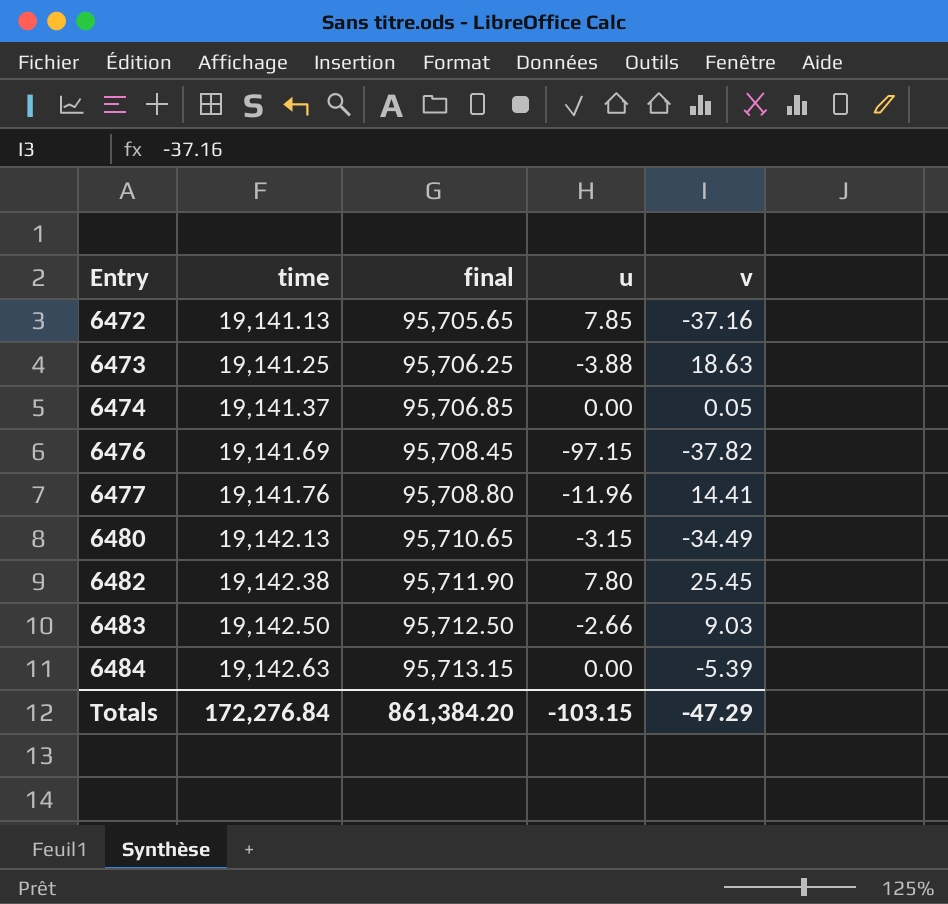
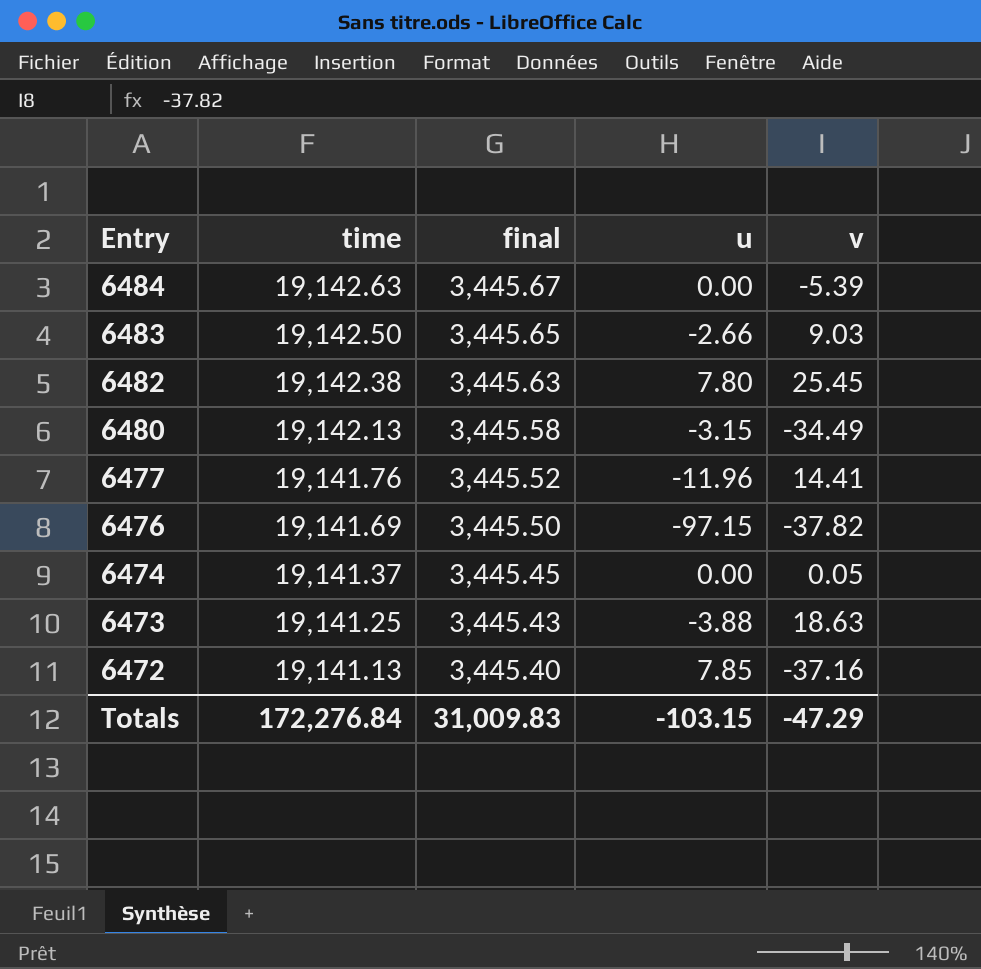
row order: Entry ascending -> Entry descending
column final | formula: [time] * 5 -> [time] * 0.18
Totals | final: 861,384.20 -> 31,009.83

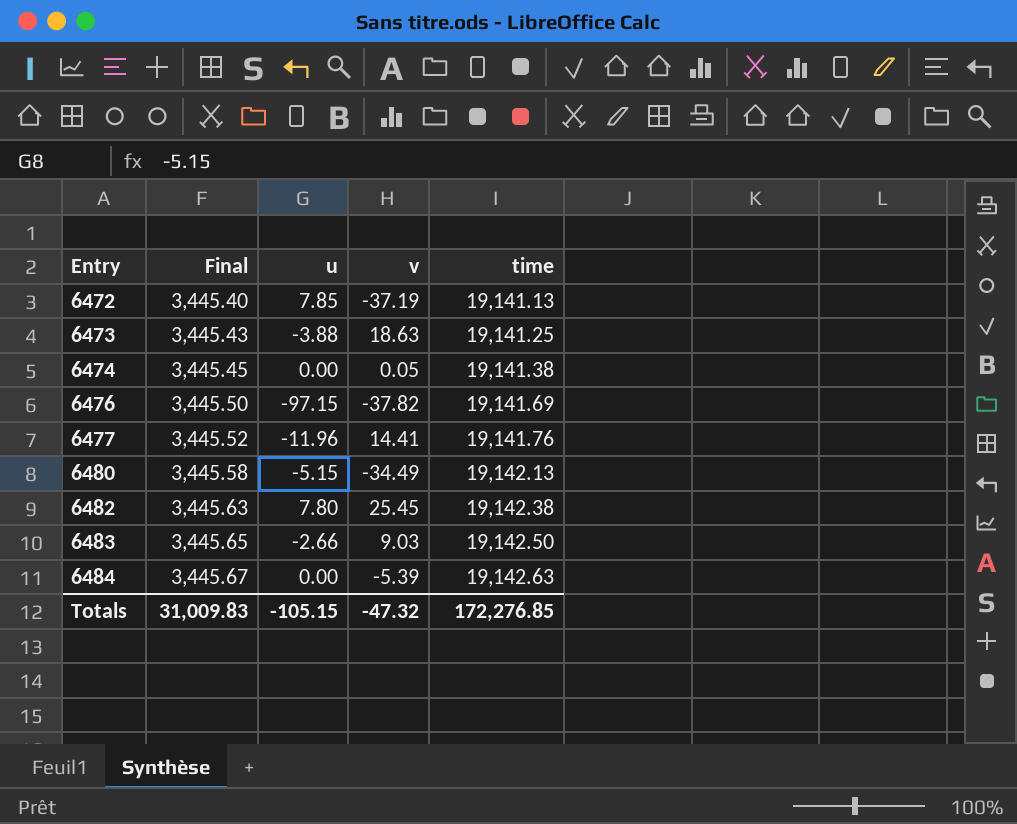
row order: Entry descending -> Entry ascending
column name: final -> Final
column time | position: 2 -> 5
6472 | v: -37.16 -> -37.19
6474 | time: 19,141.37 -> 19,141.38
6480 | u: -3.15 -> -5.15
Totals | u: -103.15 -> -105.15
Totals | v: -47.29 -> -47.32
Totals | time: 172,276.84 -> 172,276.85

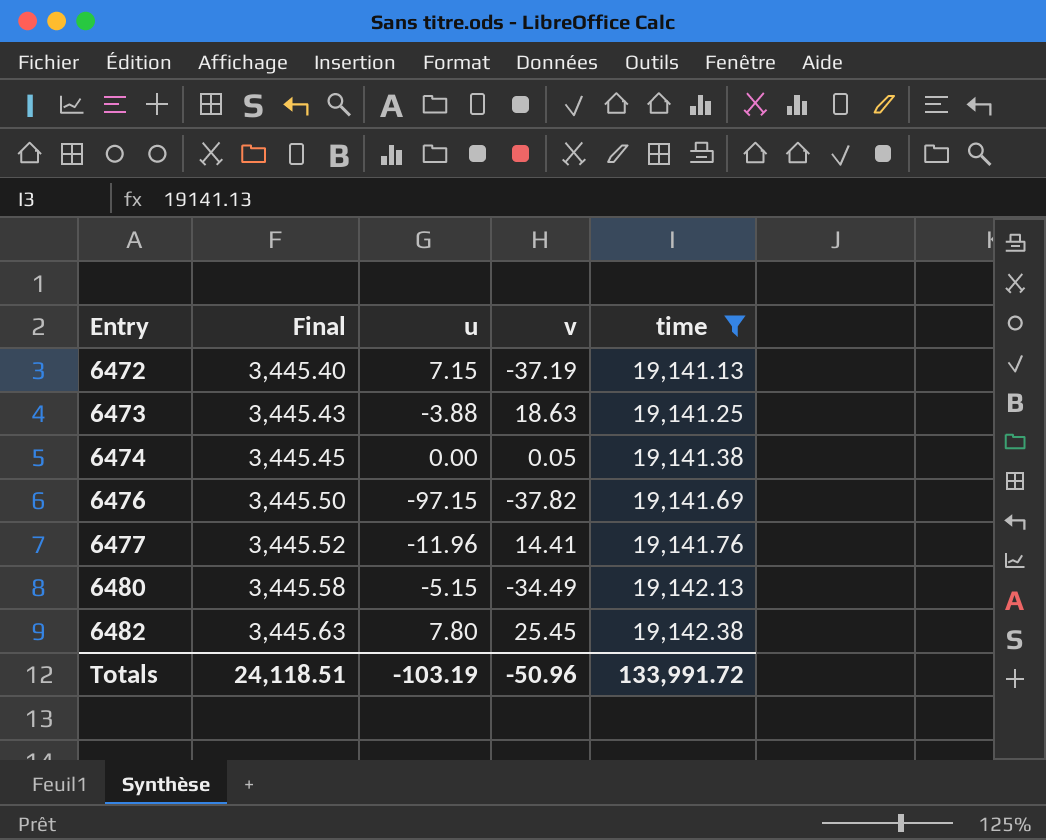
filter: none -> time <= 19,142.38
6472 | u: 7.85 -> 7.15
Totals | Final: 31,009.83 -> 24,118.51
Totals | u: -105.15 -> -103.19
Totals | v: -47.32 -> -50.96
Totals | time: 172,276.85 -> 133,991.72

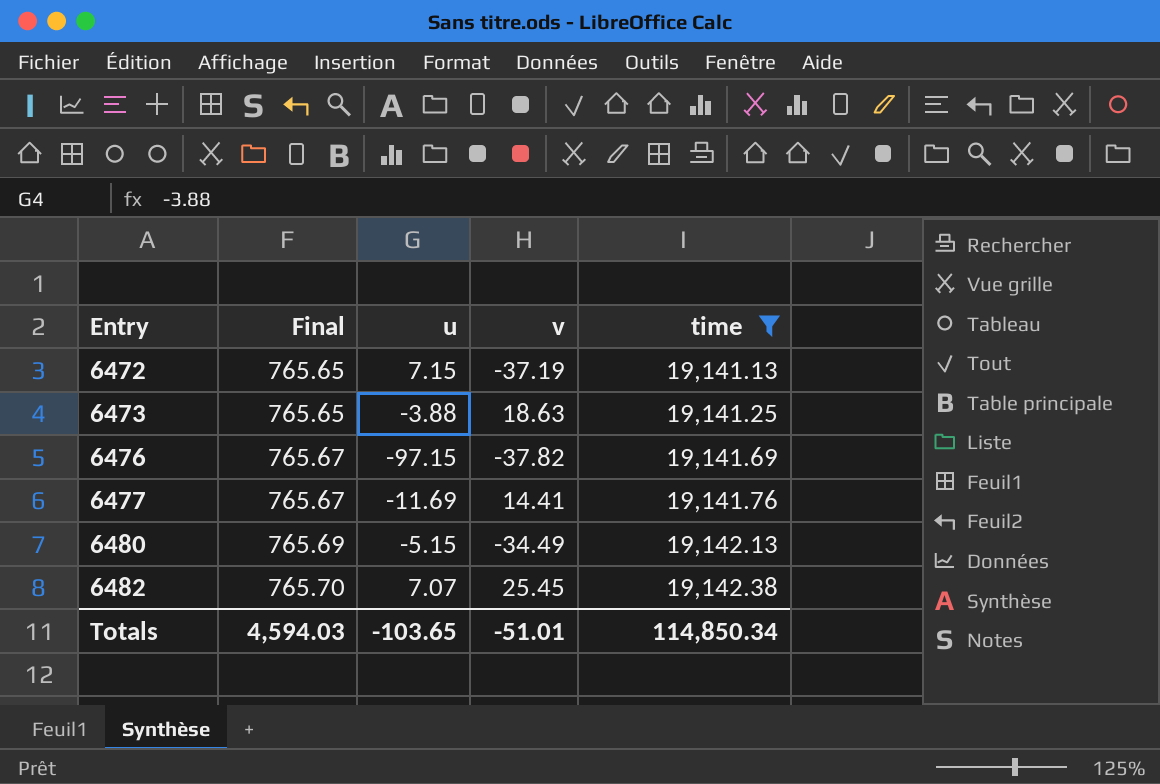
column Final | formula: [time] * 0.18 -> [time] * 0.04
row 6474: 3,445.45 | 0.00 | 0.05 | 19,141.38 -> none
6477 | u: -11.96 -> -11.69
6482 | u: 7.80 -> 7.07
Totals | Final: 24,118.51 -> 4,594.03
Totals | u: -103.19 -> -103.65
Totals | v: -50.96 -> -51.01
Totals | time: 133,991.72 -> 114,850.34

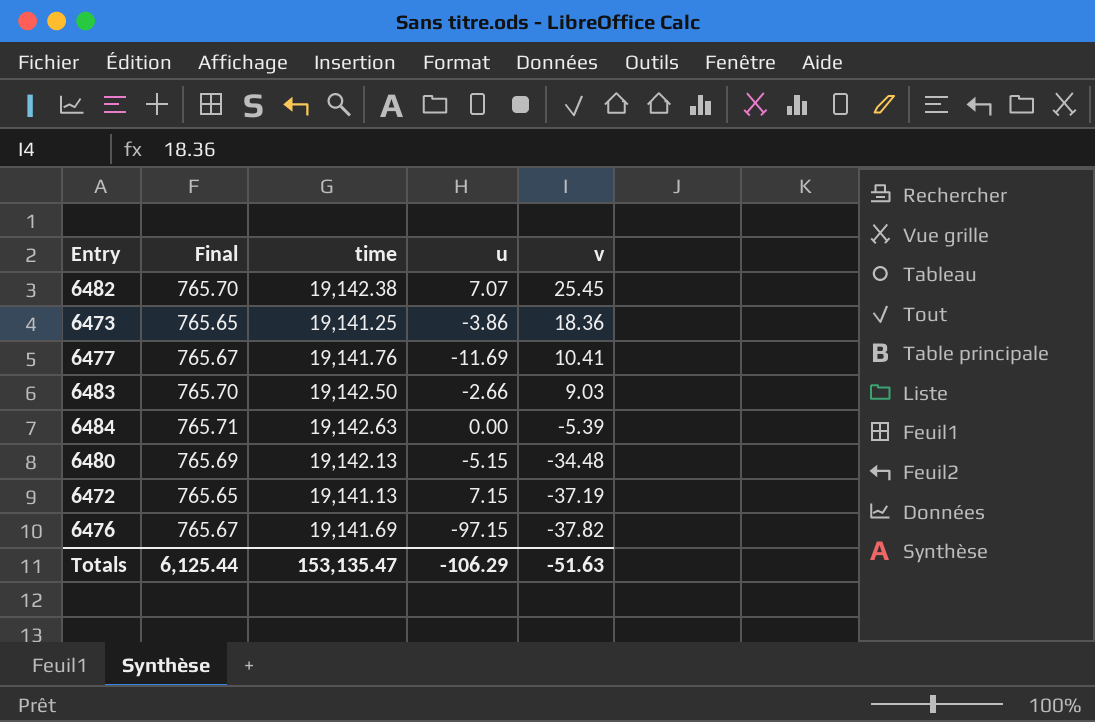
filter: time <= 19,142.38 -> none
row order: Entry ascending -> v descending
column time | position: 5 -> 3
6473 | u: -3.88 -> -3.86
6473 | v: 18.63 -> 18.36
6477 | v: 14.41 -> 10.41
6480 | v: -34.49 -> -34.48
Totals | Final: 4,594.03 -> 6,125.44
Totals | time: 114,850.34 -> 153,135.47
Totals | u: -103.65 -> -106.29
Totals | v: -51.01 -> -51.63

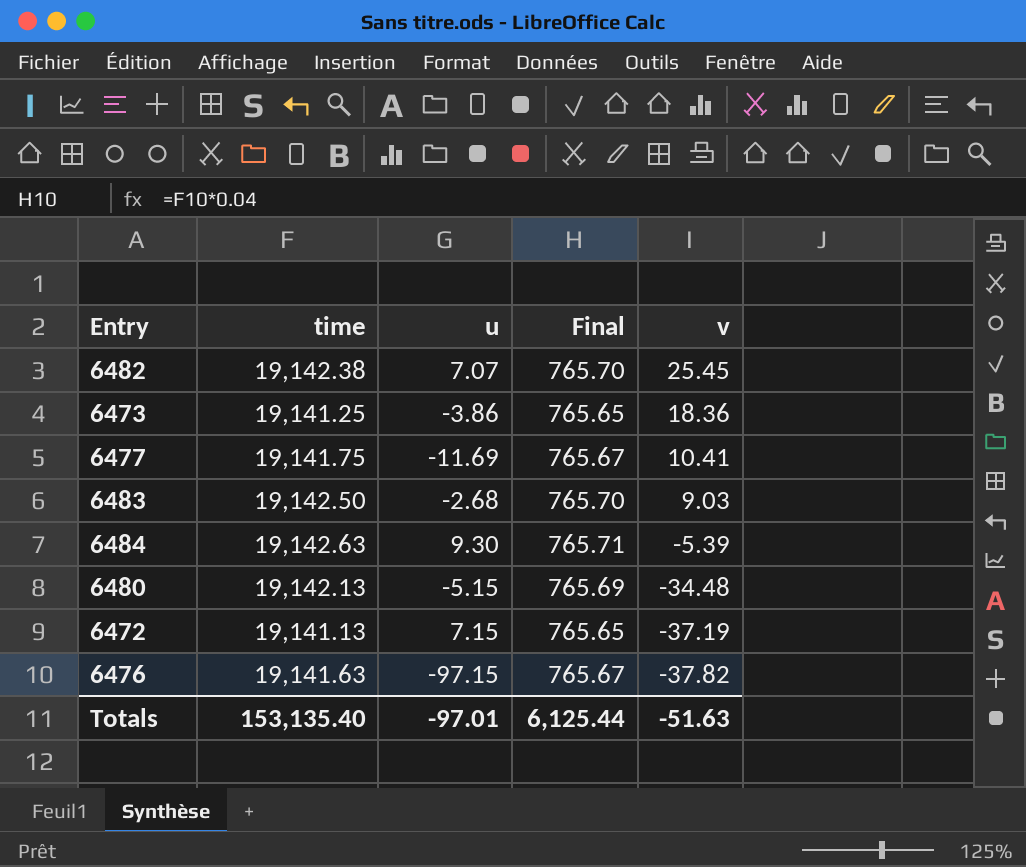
column Final | position: 2 -> 4
6477 | time: 19,141.76 -> 19,141.75
6483 | u: -2.66 -> -2.68
6484 | u: 0.00 -> 9.30
6476 | time: 19,141.69 -> 19,141.63
Totals | time: 153,135.47 -> 153,135.40
Totals | u: -106.29 -> -97.01

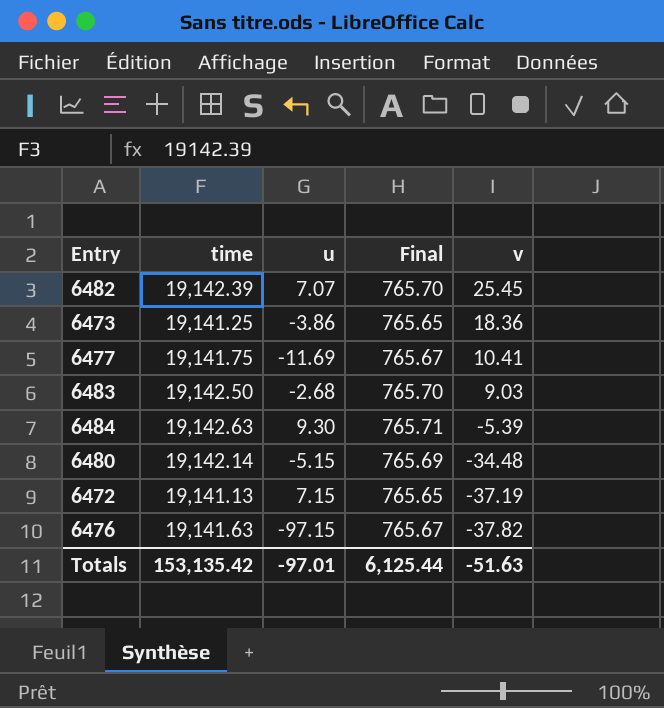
6482 | time: 19,142.38 -> 19,142.39
6480 | time: 19,142.13 -> 19,142.14
Totals | time: 153,135.40 -> 153,135.42

